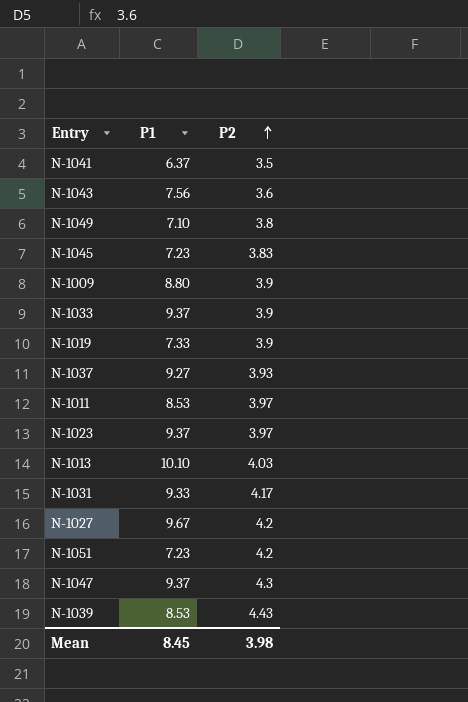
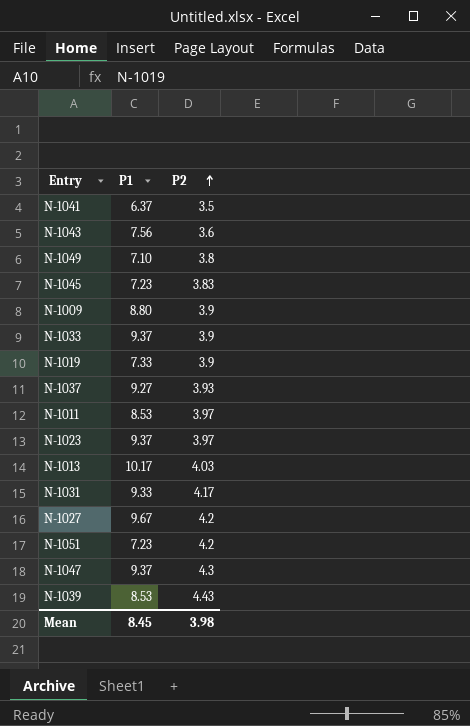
N-1013 | P1: 10.10 -> 10.17

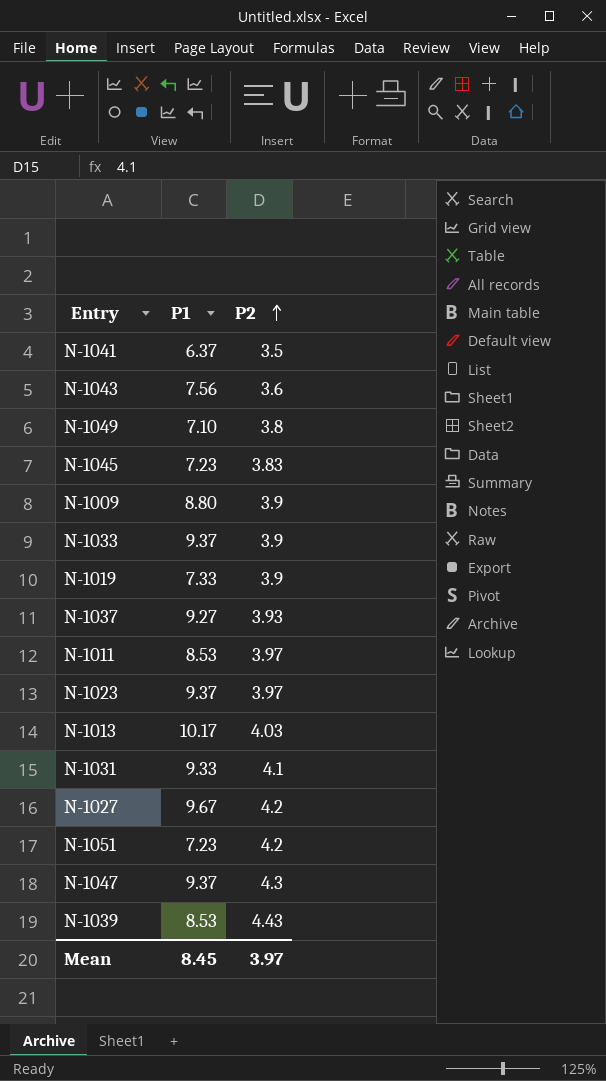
N-1031 | P2: 4.17 -> 4.1
Mean | P2: 3.98 -> 3.97

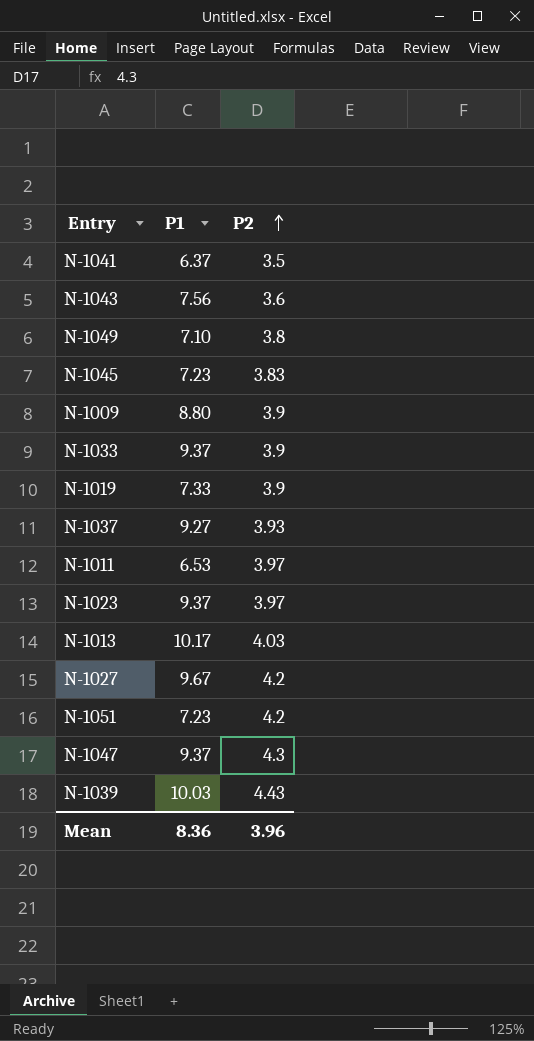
row N-1031: 9.33 | 4.1 -> none
N-1011 | P1: 8.53 -> 6.53
N-1039 | P1: 8.53 -> 10.03
Mean | P1: 8.45 -> 8.36
Mean | P2: 3.97 -> 3.96

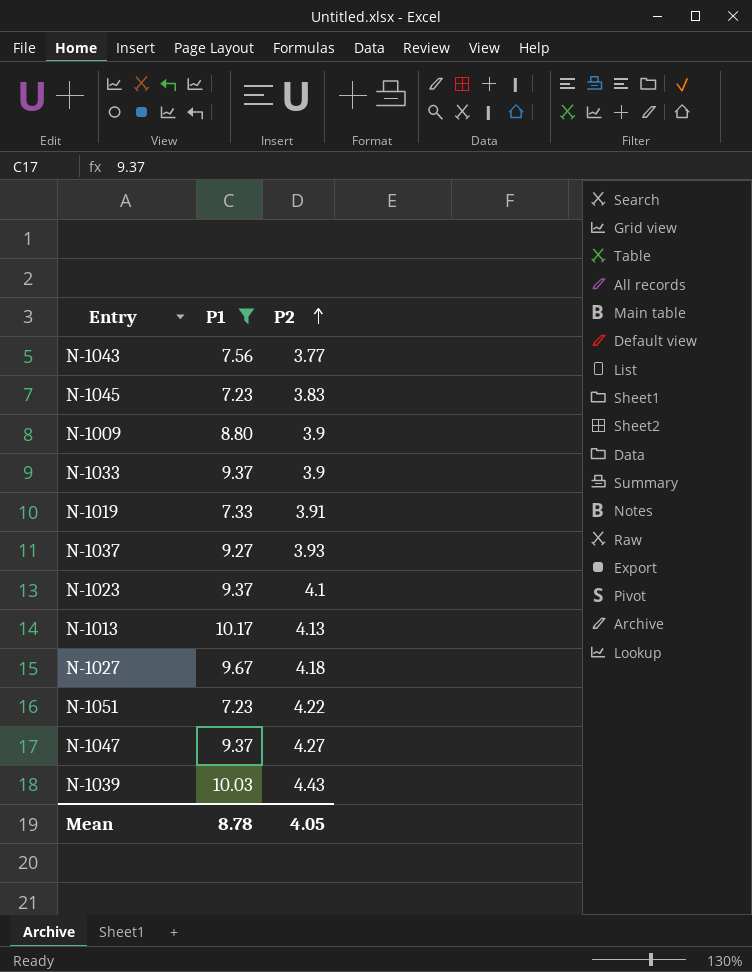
filter: none -> P1 >= 7.23
N-1043 | P2: 3.6 -> 3.77
N-1019 | P2: 3.9 -> 3.91
N-1023 | P2: 3.97 -> 4.1
N-1013 | P2: 4.03 -> 4.13
N-1027 | P2: 4.2 -> 4.18
N-1051 | P2: 4.2 -> 4.22
N-1047 | P2: 4.3 -> 4.27
Mean | P1: 8.36 -> 8.78
Mean | P2: 3.96 -> 4.05

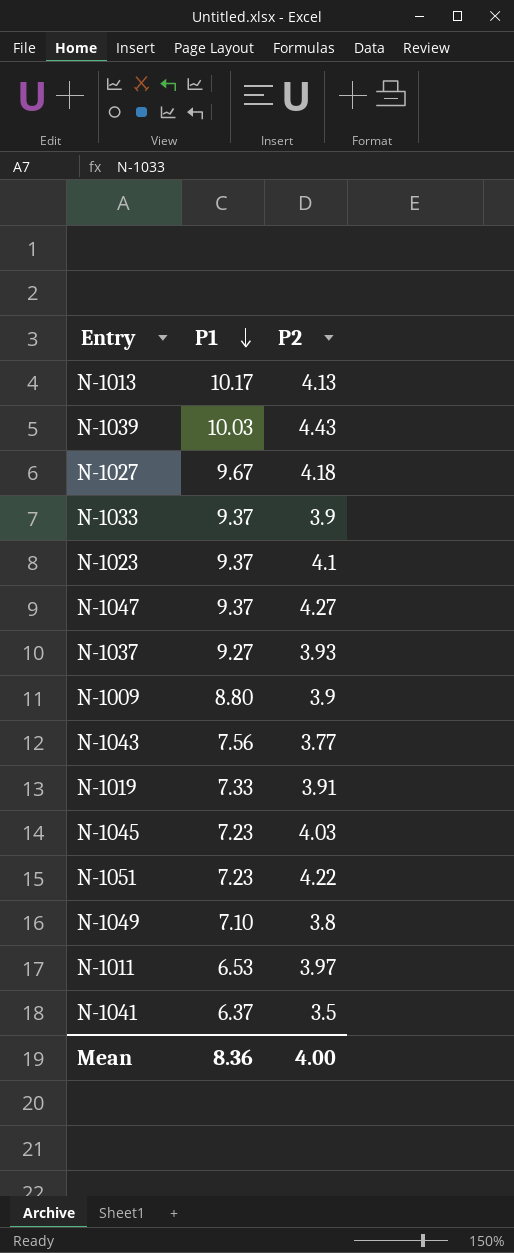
filter: P1 >= 7.23 -> none
row order: P2 ascending -> P1 descending
N-1045 | P2: 3.83 -> 4.03
Mean | P1: 8.78 -> 8.36
Mean | P2: 4.05 -> 4.00

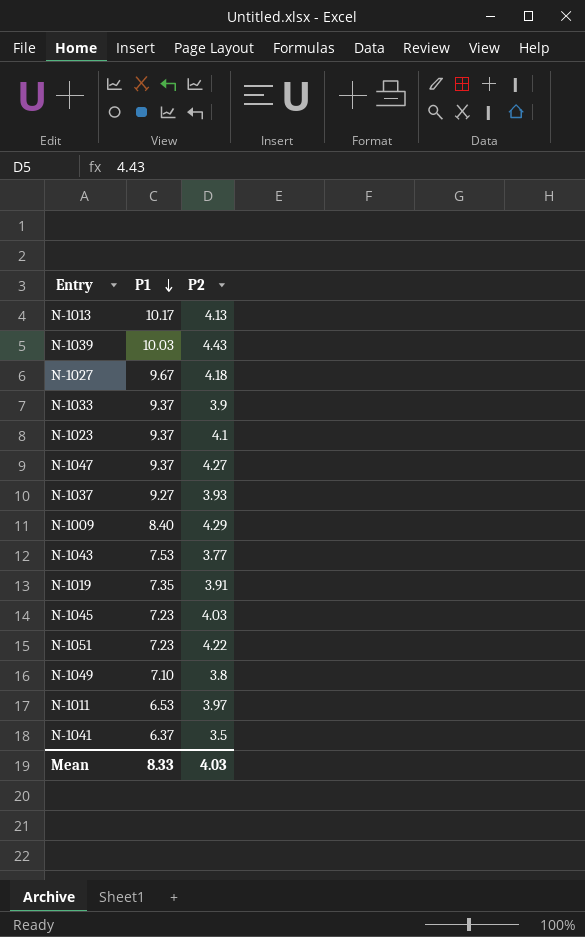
N-1009 | P1: 8.80 -> 8.40
N-1009 | P2: 3.9 -> 4.29
N-1043 | P1: 7.56 -> 7.53
N-1019 | P1: 7.33 -> 7.35
Mean | P1: 8.36 -> 8.33
Mean | P2: 4.00 -> 4.03

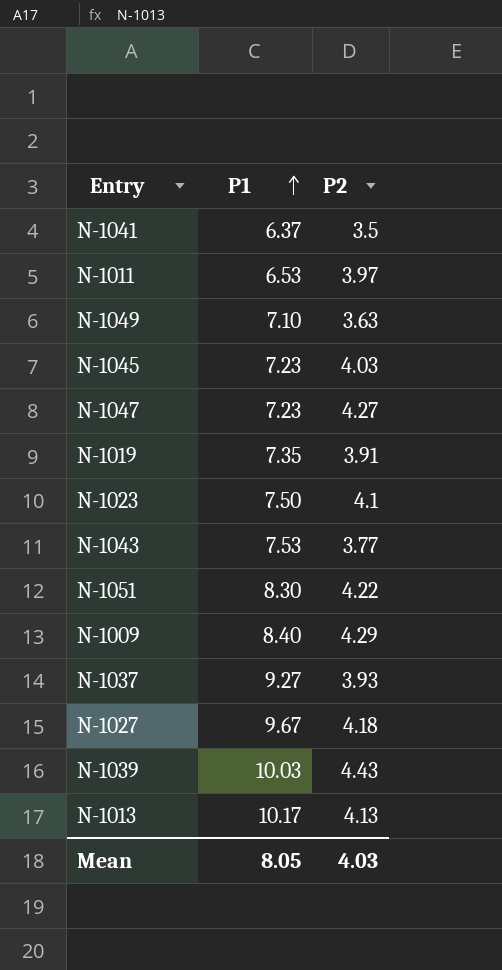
row order: P1 descending -> P1 ascending
row N-1033: 9.37 | 3.9 -> none
N-1049 | P2: 3.8 -> 3.63
N-1047 | P1: 9.37 -> 7.23
N-1023 | P1: 9.37 -> 7.50
N-1051 | P1: 7.23 -> 8.30
Mean | P1: 8.33 -> 8.05

